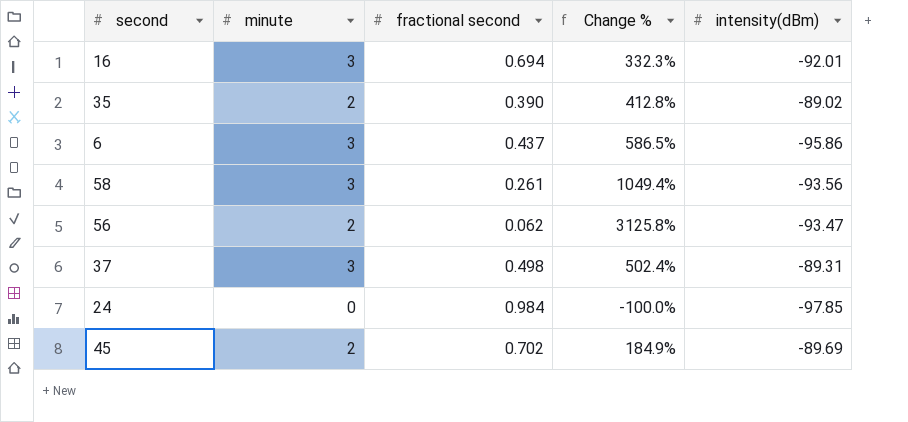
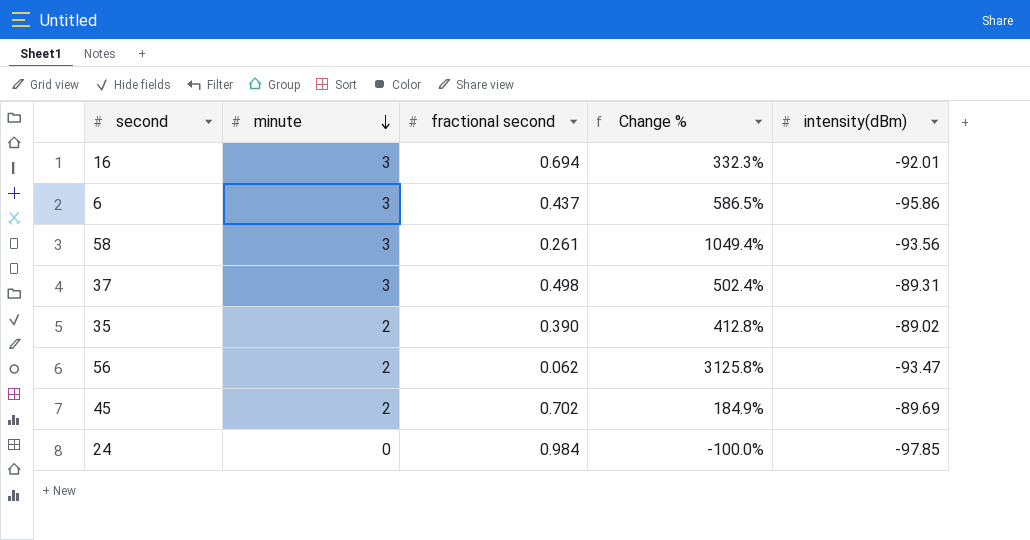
row order: none -> minute descending

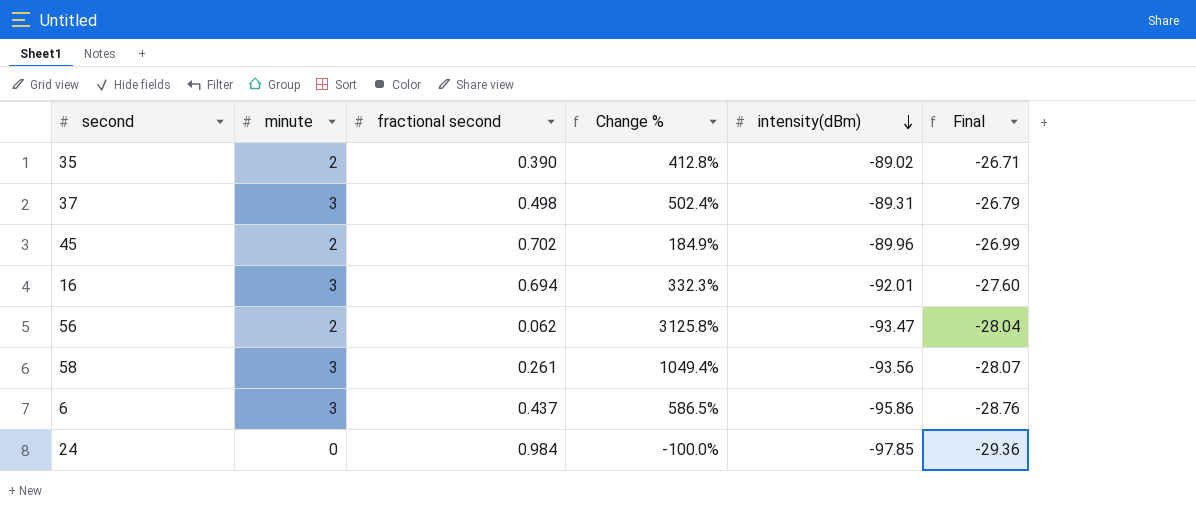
row order: minute descending -> intensity(dBm) descending
column Final | formula: none -> [intensity(dBm)] * 0.3
45 | intensity(dBm): -89.69 -> -89.96

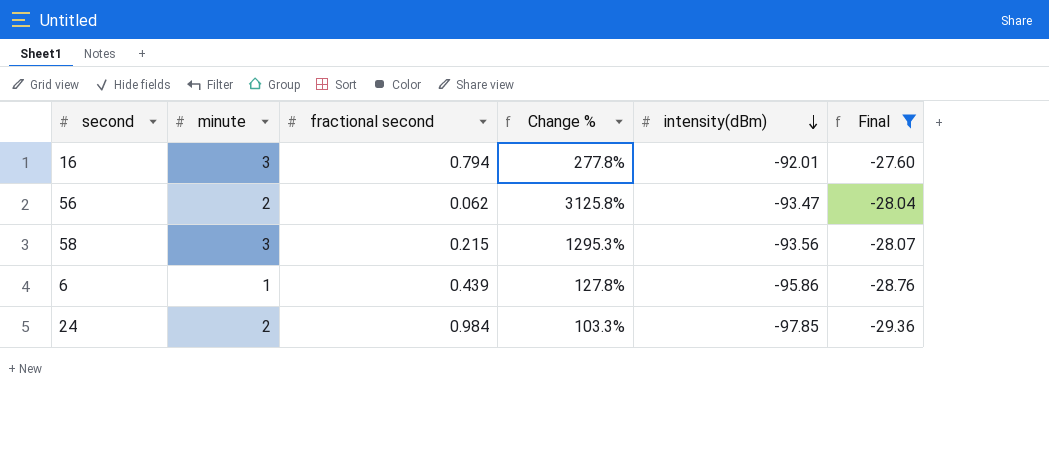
filter: none -> Final <= -27.60
16 | fractional second: 0.694 -> 0.794
16 | Change %: 332.3% -> 277.8%
58 | fractional second: 0.261 -> 0.215
58 | Change %: 1049.4% -> 1295.3%
6 | minute: 3 -> 1
6 | fractional second: 0.437 -> 0.439
6 | Change %: 586.5% -> 127.8%
24 | minute: 0 -> 2
24 | Change %: -100.0% -> 103.3%

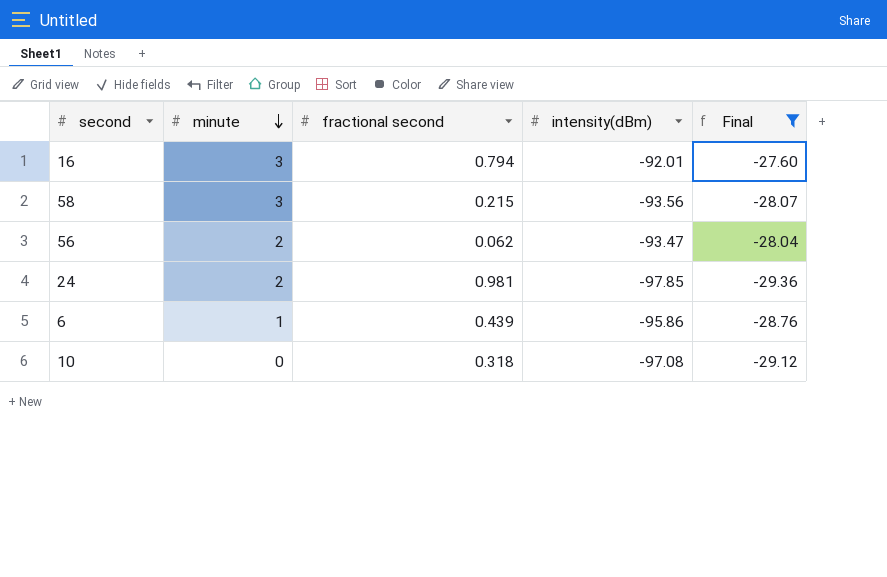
row order: intensity(dBm) descending -> minute descending
column Change % | formula: ([minute] - [fractional second]) / [fractional second] -> none
24 | fractional second: 0.984 -> 0.981
row 10: none -> 0 | 0.318 | -97.08 | -29.12

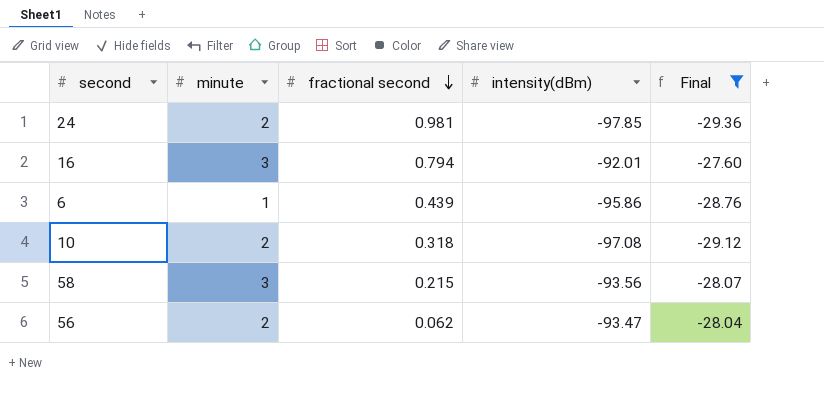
row order: minute descending -> fractional second descending
10 | minute: 0 -> 2

